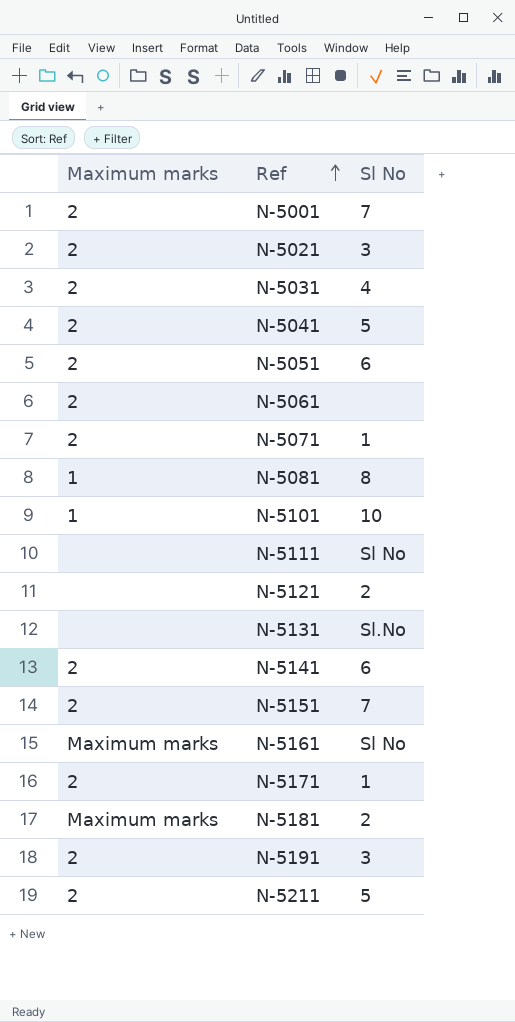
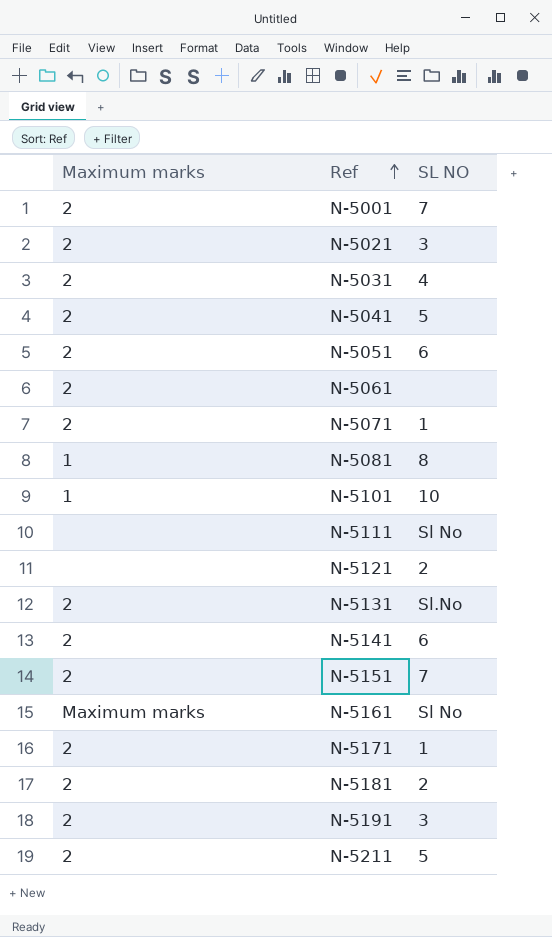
column name: Sl No -> SL NO
N-5131 | Maximum marks: none -> 2
N-5181 | Maximum marks: Maximum marks -> 2

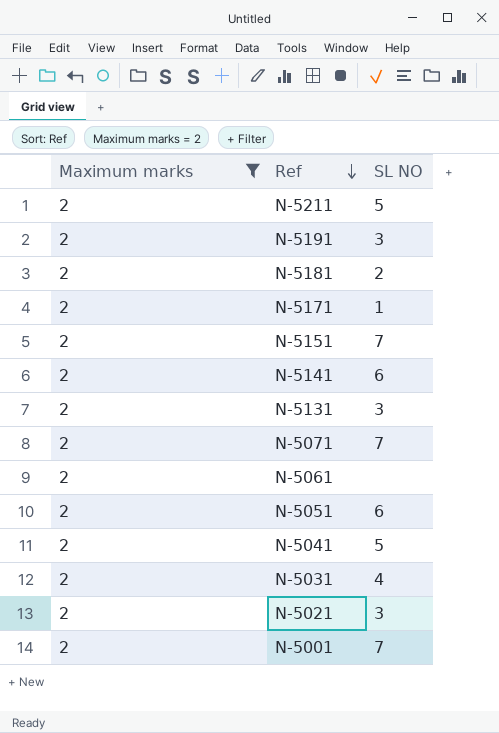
filter: none -> Maximum marks = 2
row order: Ref ascending -> Ref descending
N-5131 | SL NO: Sl.No -> 3
N-5071 | SL NO: 1 -> 7

